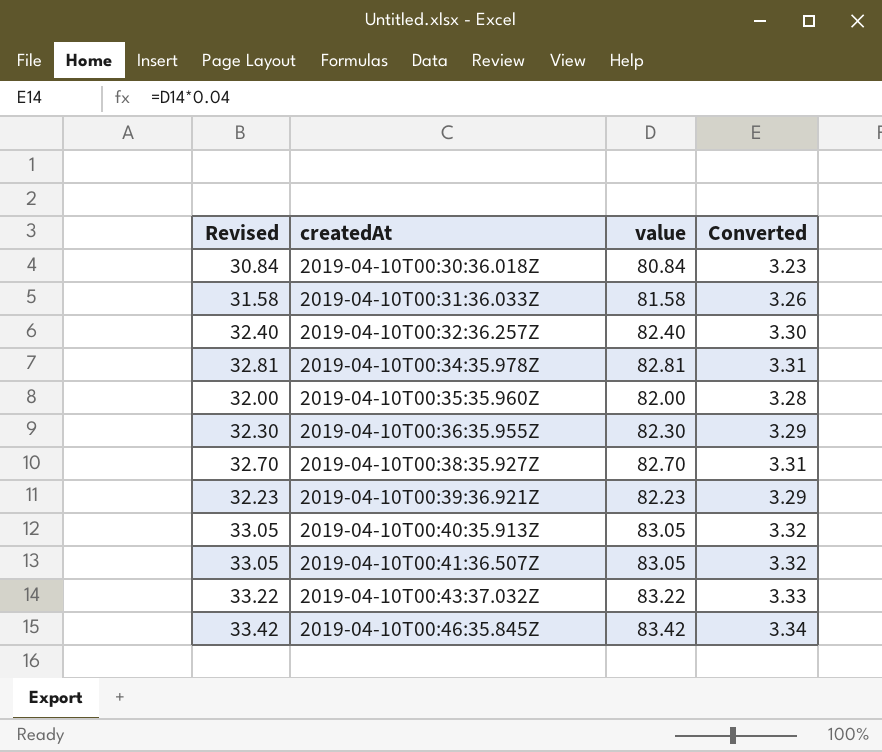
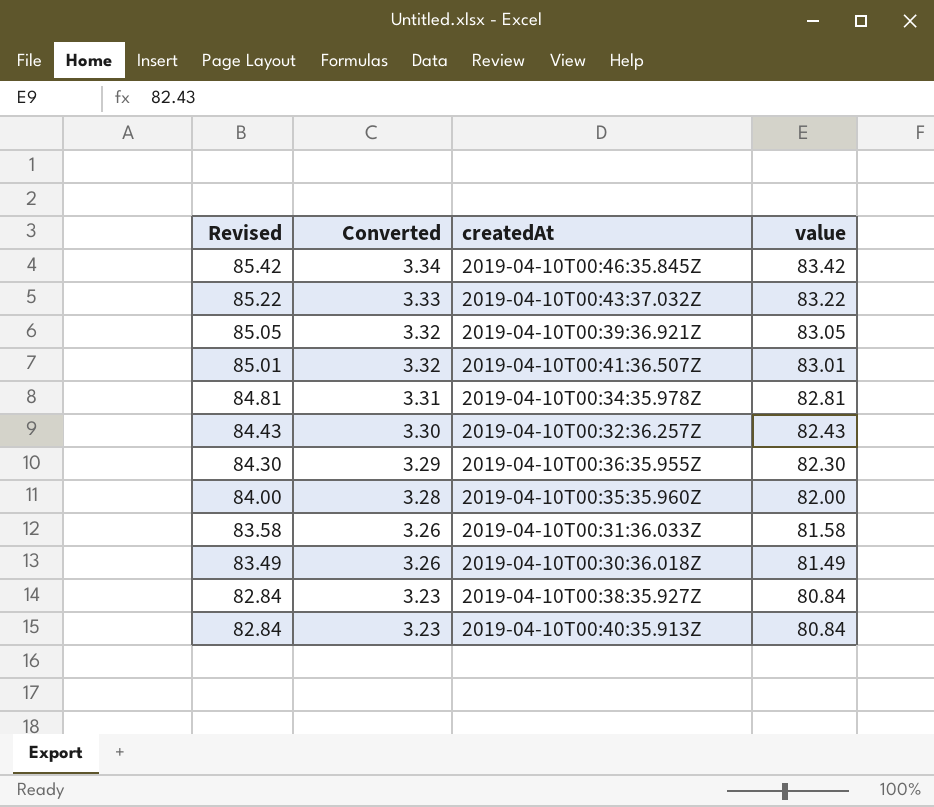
row order: createdAt ascending -> Revised descending
column Revised | formula: [value] - 50 -> [value] + 2
column Converted | position: 4 -> 2
2019-04-10T00:39:36.921Z | Converted: 3.29 -> 3.32
2019-04-10T00:39:36.921Z | value: 82.23 -> 83.05
2019-04-10T00:41:36.507Z | value: 83.05 -> 83.01
2019-04-10T00:32:36.257Z | value: 82.40 -> 82.43
2019-04-10T00:30:36.018Z | Converted: 3.23 -> 3.26
2019-04-10T00:30:36.018Z | value: 80.84 -> 81.49
2019-04-10T00:38:35.927Z | Converted: 3.31 -> 3.23
2019-04-10T00:38:35.927Z | value: 82.70 -> 80.84
2019-04-10T00:40:35.913Z | Converted: 3.32 -> 3.23
2019-04-10T00:40:35.913Z | value: 83.05 -> 80.84

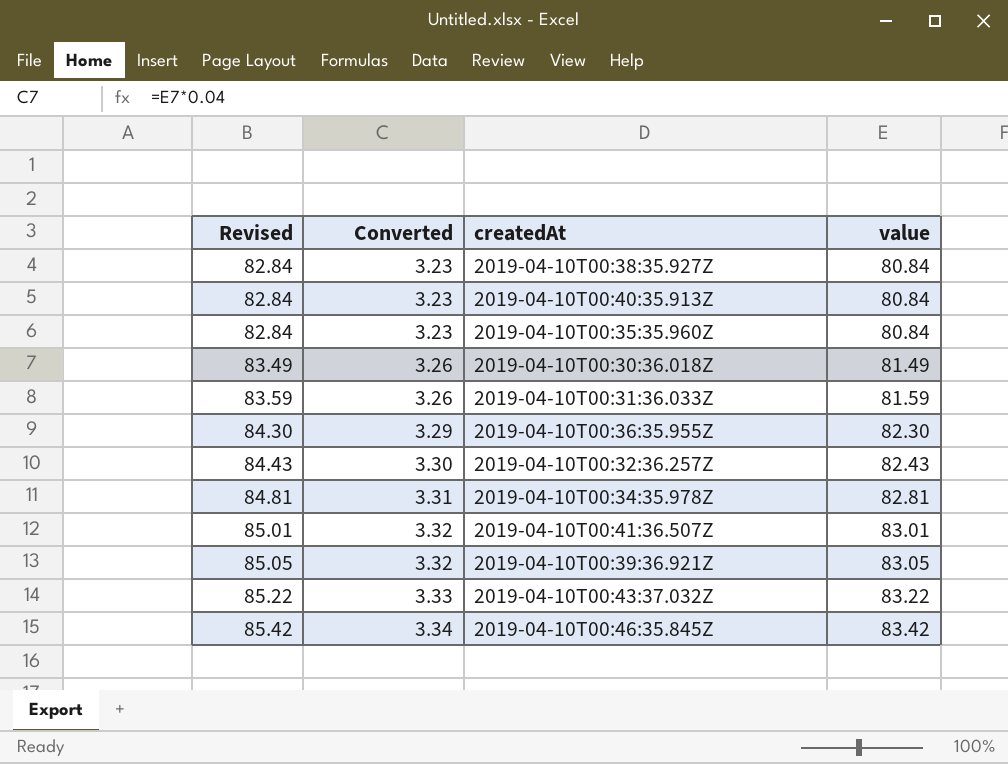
row order: Revised descending -> Revised ascending
2019-04-10T00:35:35.960Z | Revised: 84.00 -> 82.84
2019-04-10T00:35:35.960Z | Converted: 3.28 -> 3.23
2019-04-10T00:35:35.960Z | value: 82.00 -> 80.84
2019-04-10T00:31:36.033Z | Revised: 83.58 -> 83.59
2019-04-10T00:31:36.033Z | value: 81.58 -> 81.59

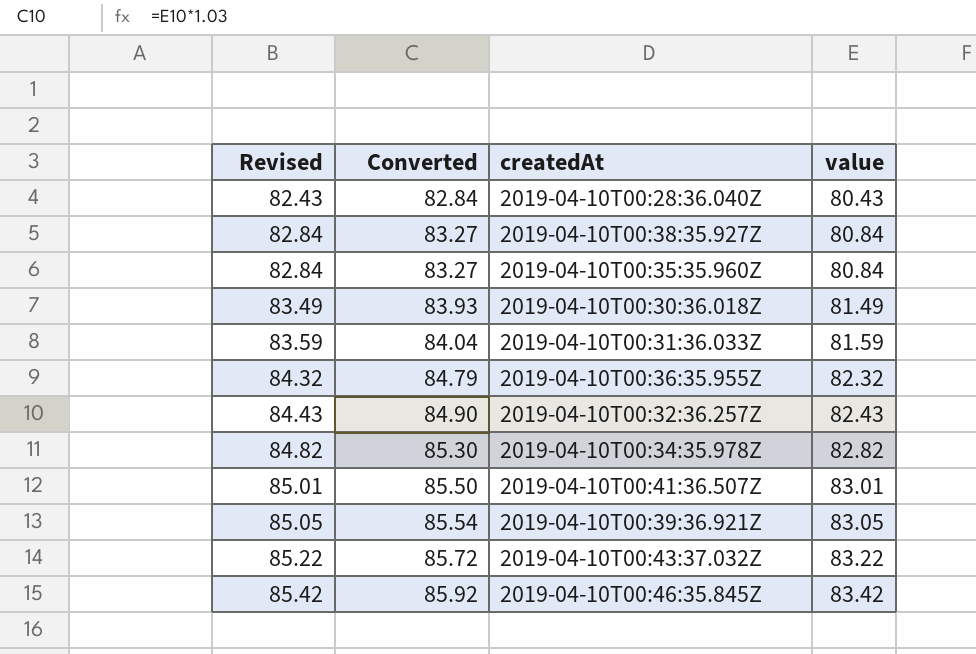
column Converted | formula: [value] * 0.04 -> [value] * 1.03
row 2019-04-10T00:40:35.913Z: 82.84 | 3.23 | 80.84 -> none
row 2019-04-10T00:28:36.040Z: none -> 82.43 | 82.84 | 80.43
2019-04-10T00:36:35.955Z | Revised: 84.30 -> 84.32
2019-04-10T00:36:35.955Z | value: 82.30 -> 82.32
2019-04-10T00:34:35.978Z | Revised: 84.81 -> 84.82
2019-04-10T00:34:35.978Z | value: 82.81 -> 82.82

